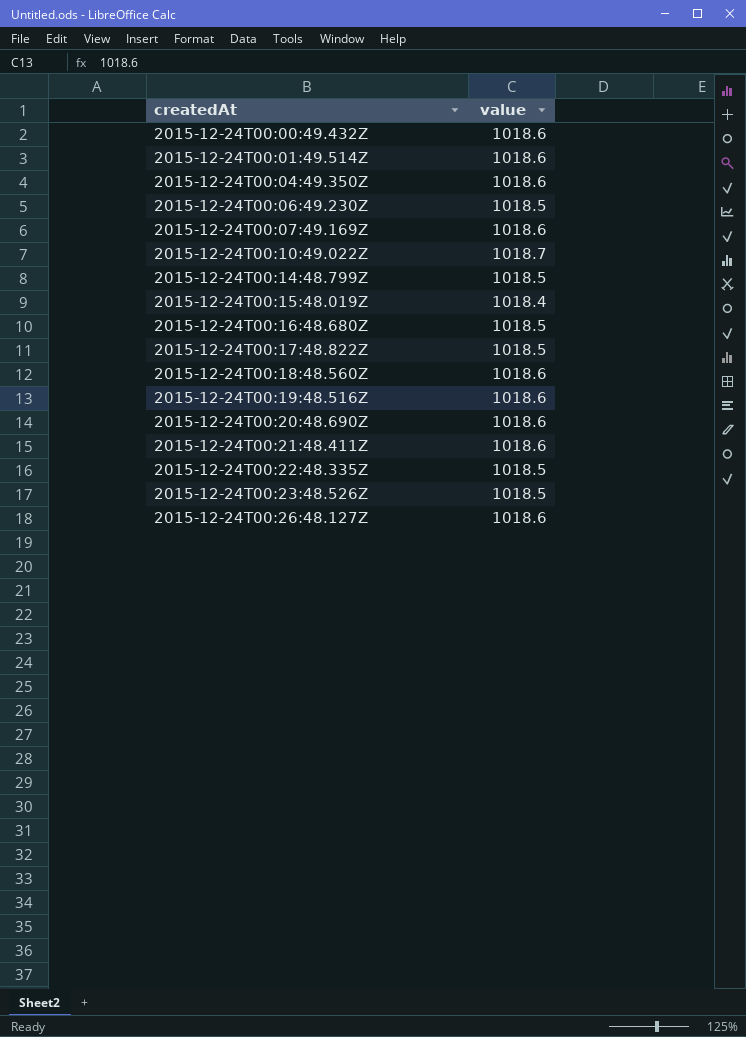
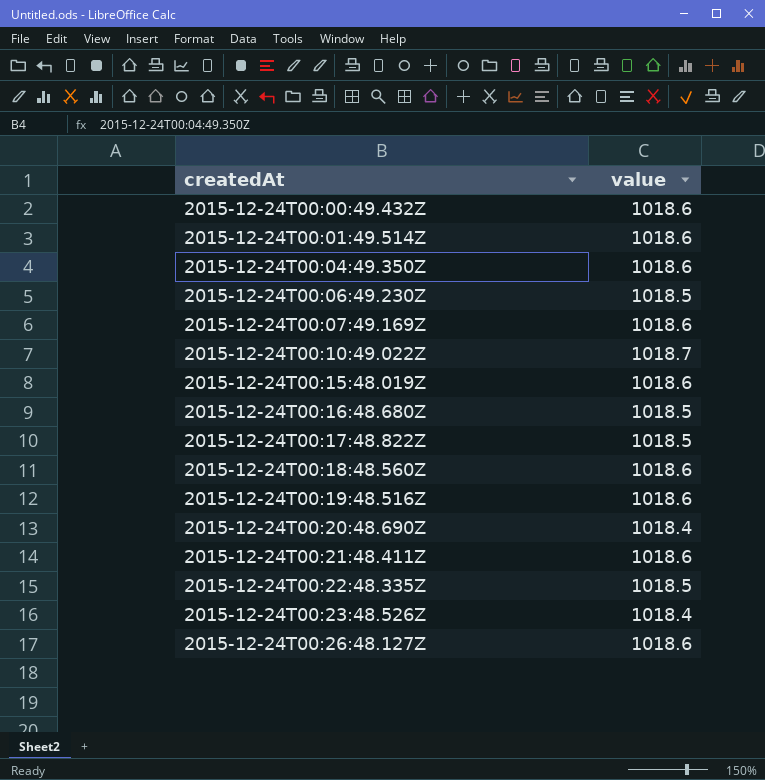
row 2015-12-24T00:14:48.799Z: 1018.5 -> none
2015-12-24T00:15:48.019Z | value: 1018.4 -> 1018.6
2015-12-24T00:20:48.690Z | value: 1018.6 -> 1018.4
2015-12-24T00:23:48.526Z | value: 1018.5 -> 1018.4

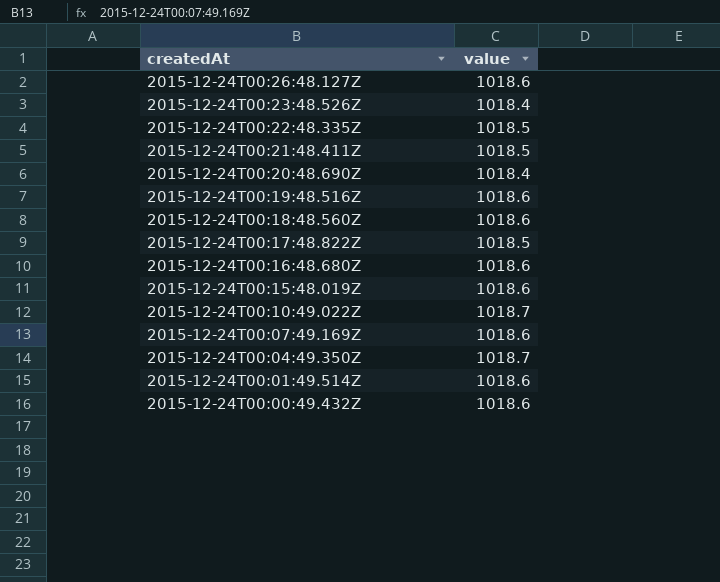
row order: createdAt ascending -> createdAt descending
row 2015-12-24T00:06:49.230Z: 1018.5 -> none
2015-12-24T00:21:48.411Z | value: 1018.6 -> 1018.5
2015-12-24T00:16:48.680Z | value: 1018.5 -> 1018.6
2015-12-24T00:04:49.350Z | value: 1018.6 -> 1018.7

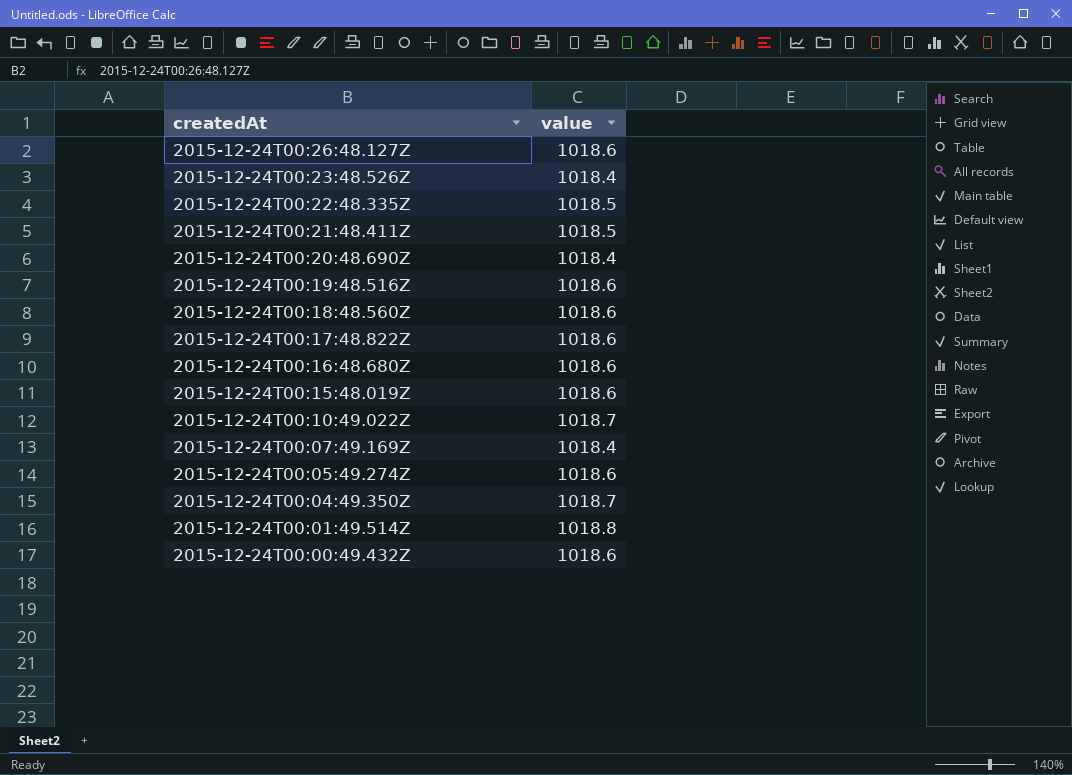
2015-12-24T00:17:48.822Z | value: 1018.5 -> 1018.6
2015-12-24T00:07:49.169Z | value: 1018.6 -> 1018.4
row 2015-12-24T00:05:49.274Z: none -> 1018.6
2015-12-24T00:01:49.514Z | value: 1018.6 -> 1018.8

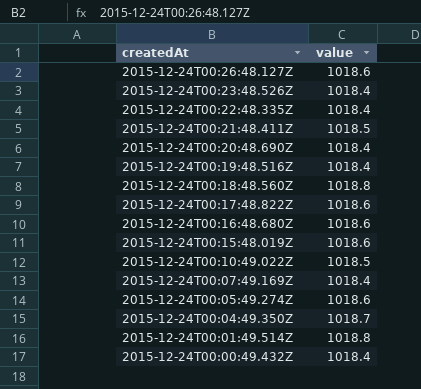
2015-12-24T00:22:48.335Z | value: 1018.5 -> 1018.4
2015-12-24T00:19:48.516Z | value: 1018.6 -> 1018.4
2015-12-24T00:18:48.560Z | value: 1018.6 -> 1018.8
2015-12-24T00:10:49.022Z | value: 1018.7 -> 1018.5
2015-12-24T00:00:49.432Z | value: 1018.6 -> 1018.4

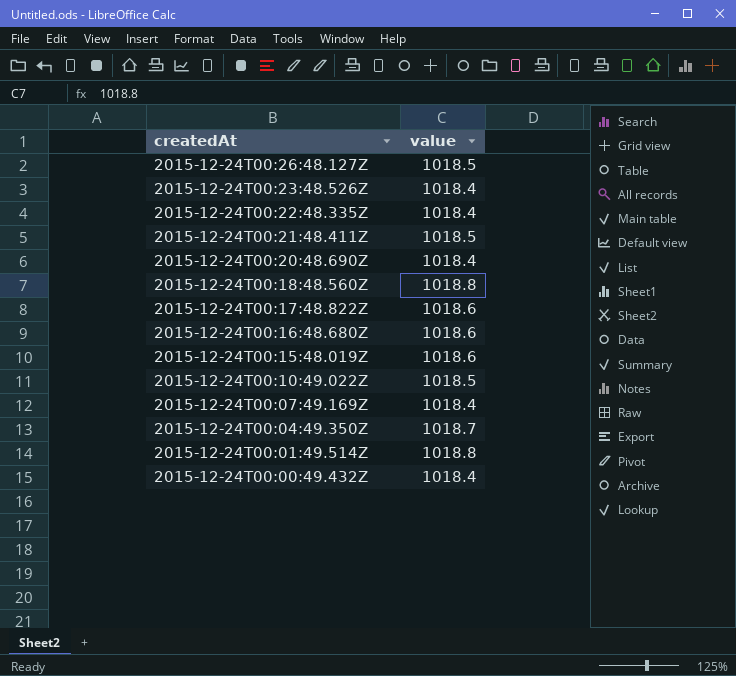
row 2015-12-24T00:19:48.516Z: 1018.4 -> none
row 2015-12-24T00:05:49.274Z: 1018.6 -> none
2015-12-24T00:26:48.127Z | value: 1018.6 -> 1018.5

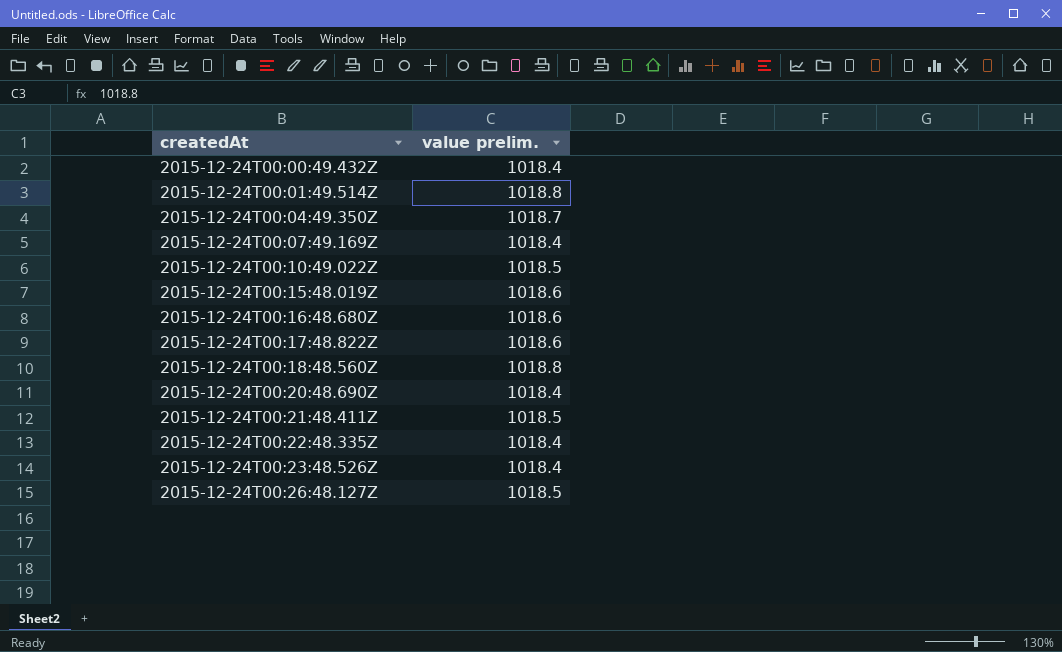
row order: createdAt descending -> createdAt ascending
column name: value -> value prelim.

